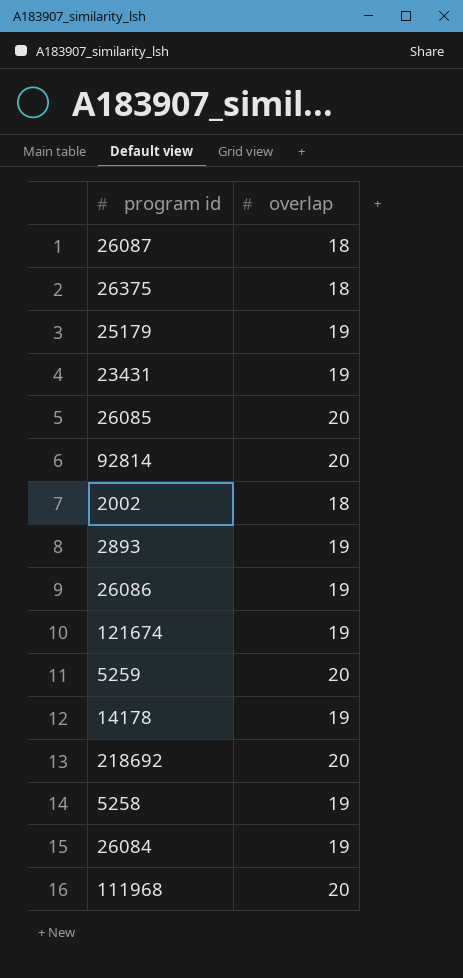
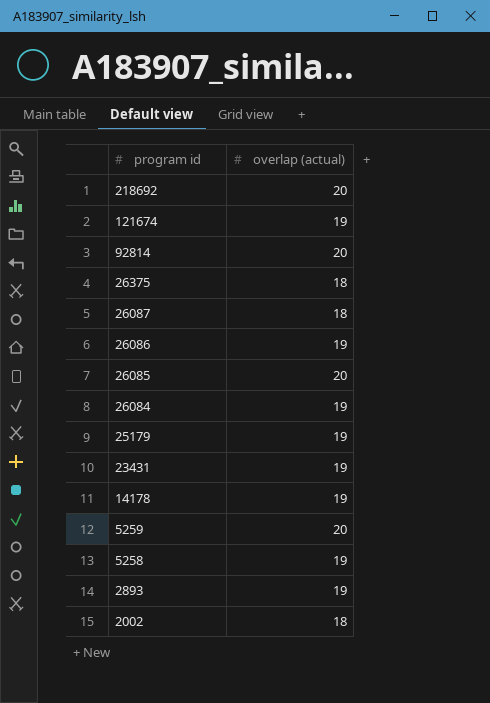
row order: none -> program id descending
column name: overlap -> overlap (actual)
row 111968: 20 -> none

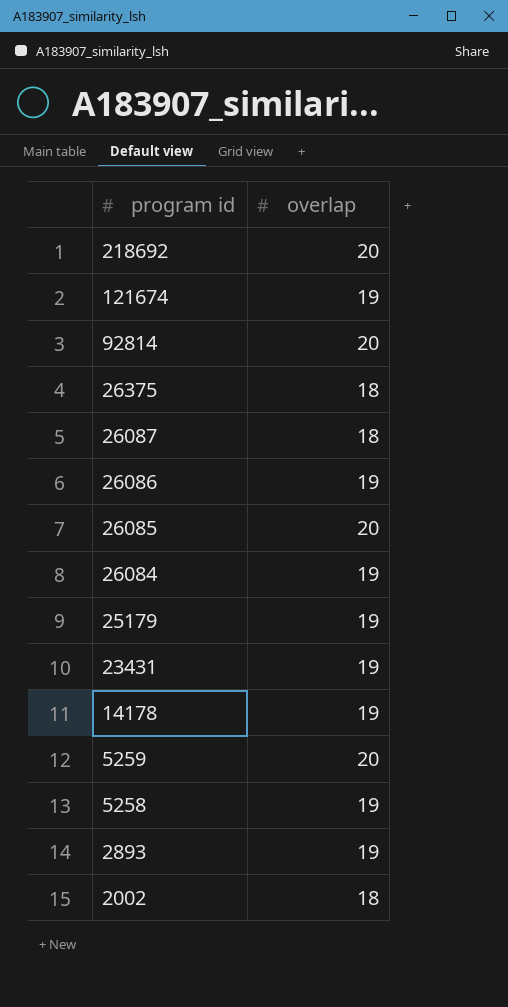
column name: overlap (actual) -> overlap

